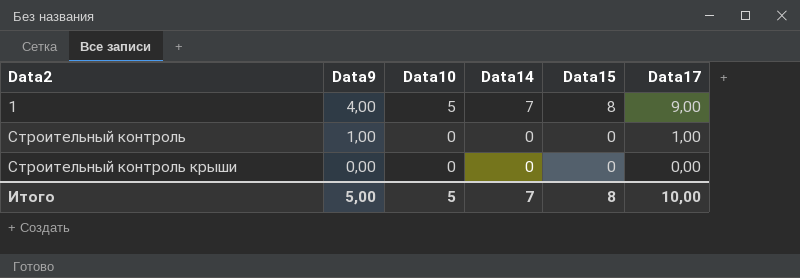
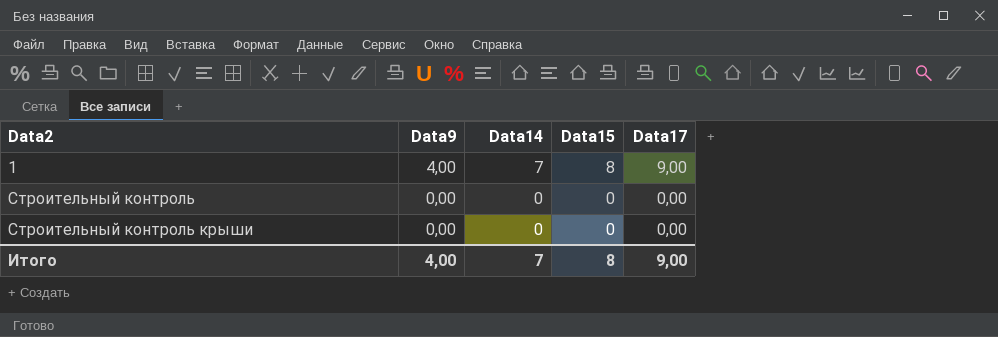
column Data10 | position: 3 -> none
Строительный контроль | Data9: 1,00 -> 0,00
Строительный контроль | Data17: 1,00 -> 0,00
Итого | Data9: 5,00 -> 4,00
Итого | Data17: 10,00 -> 9,00

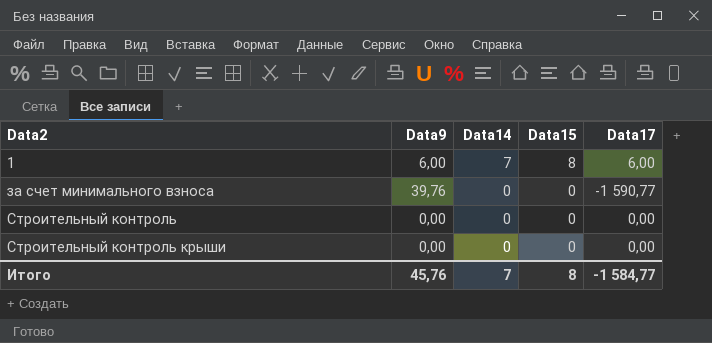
1 | Data9: 4,00 -> 6,00
1 | Data17: 9,00 -> 6,00
row за счет минимального взноса: none -> 39,76 | 0 | 0 | -1 590,77
Итого | Data9: 4,00 -> 45,76
Итого | Data17: 9,00 -> -1 584,77

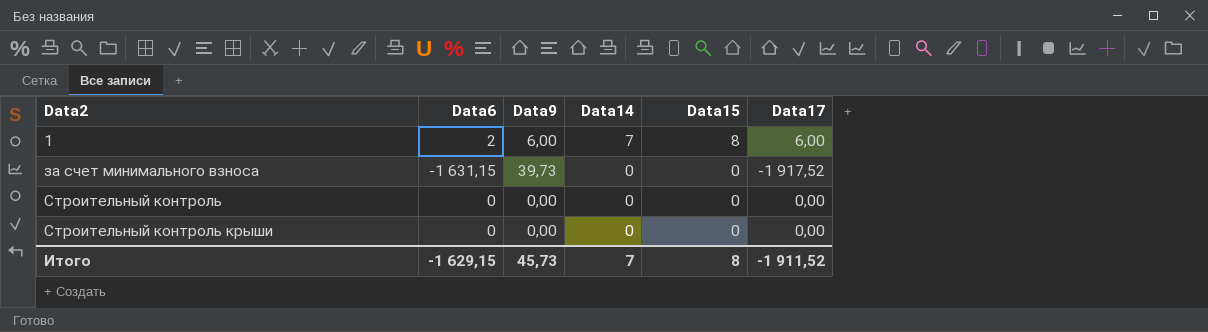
column Data6 | position: none -> 2
за счет минимального взноса | Data9: 39,76 -> 39,73
за счет минимального взноса | Data17: -1 590,77 -> -1 917,52
Итого | Data9: 45,76 -> 45,73
Итого | Data17: -1 584,77 -> -1 911,52

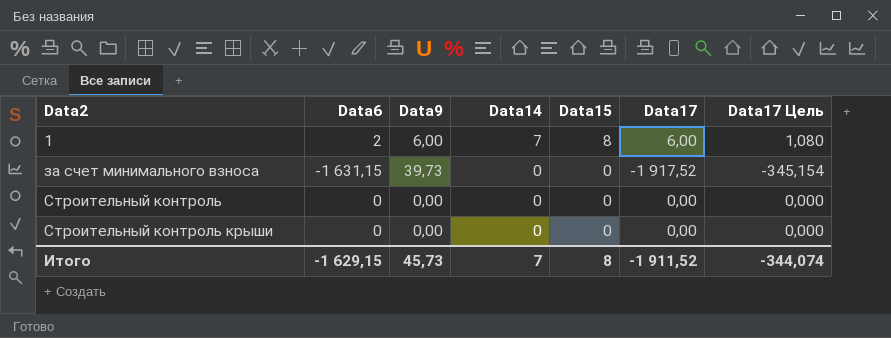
column Data17 Цель | formula: none -> [Data17] * 0,18

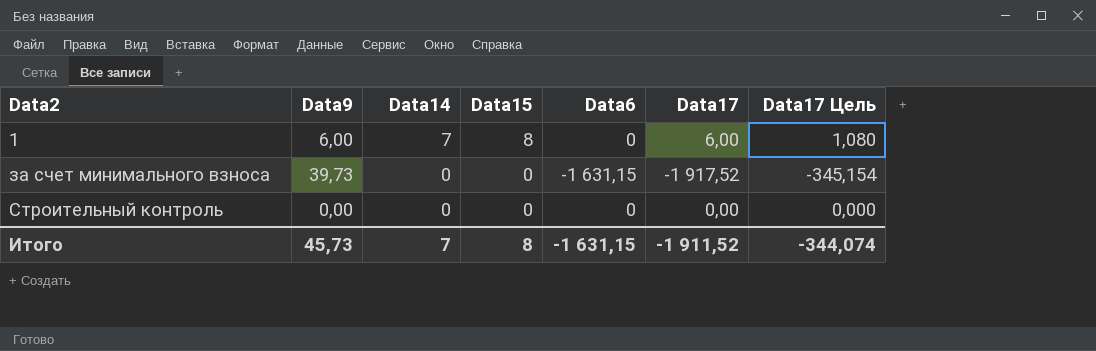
column Data6 | position: 2 -> 5
row Строительный контроль крыши: 0 | 0,00 | 0 | 0 | 0,00 | 0,000 -> none
1 | Data6: 2 -> 0
Итого | Data6: -1 629,15 -> -1 631,15

